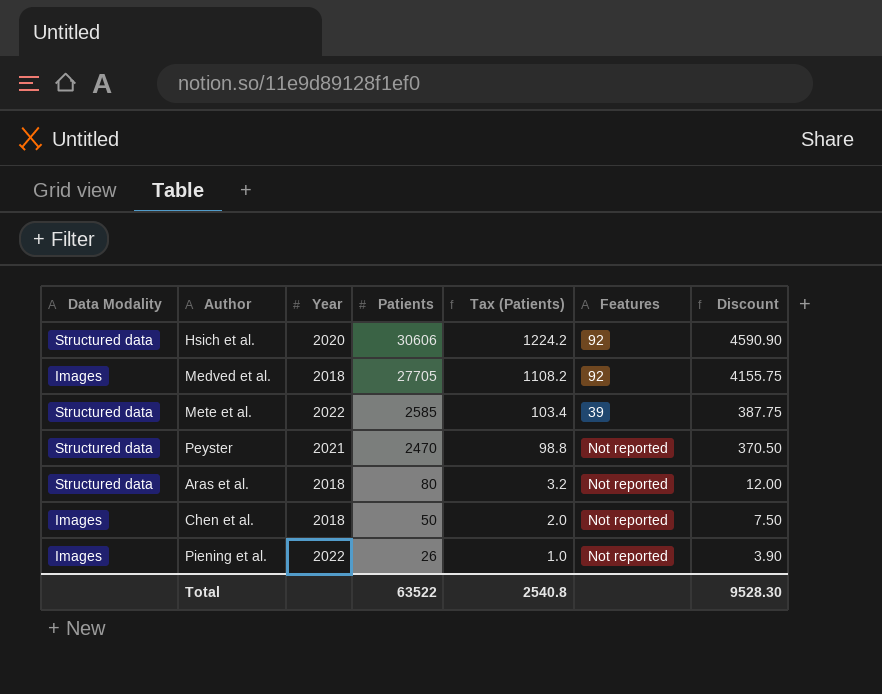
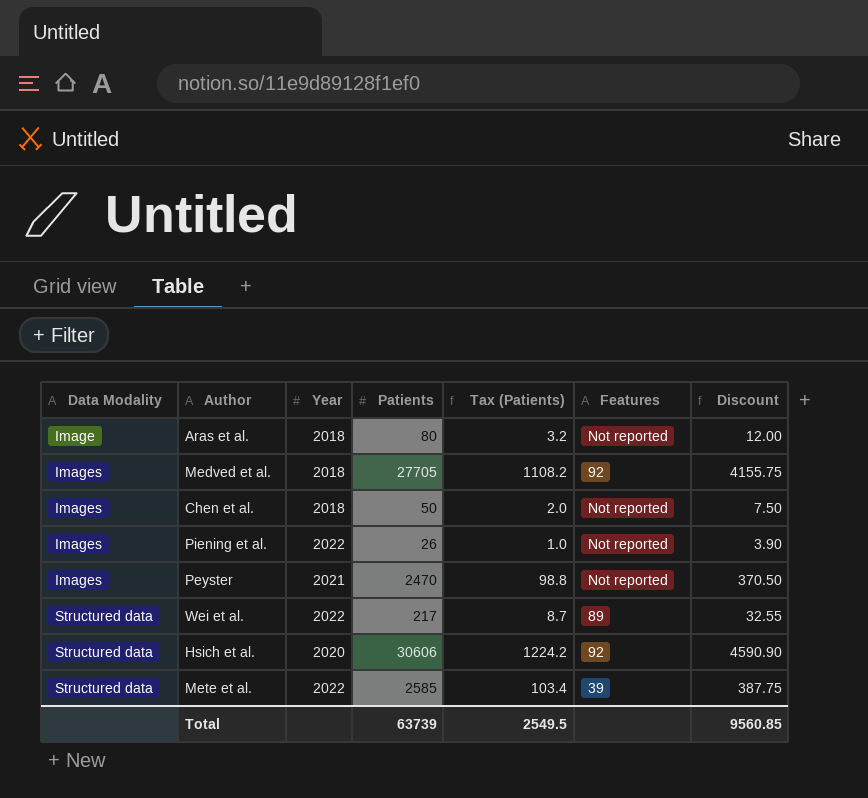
row order: Patients descending -> Data Modality ascending
Aras et al. | Data Modality: Structured data -> Image
Peyster | Data Modality: Structured data -> Images
row Wei et al.: none -> Structured data | 2022 | 217 | 8.7 | 89 | 32.55
Total | Patients: 63522 -> 63739
Total | Tax (Patients): 2540.8 -> 2549.5
Total | Discount: 9528.30 -> 9560.85

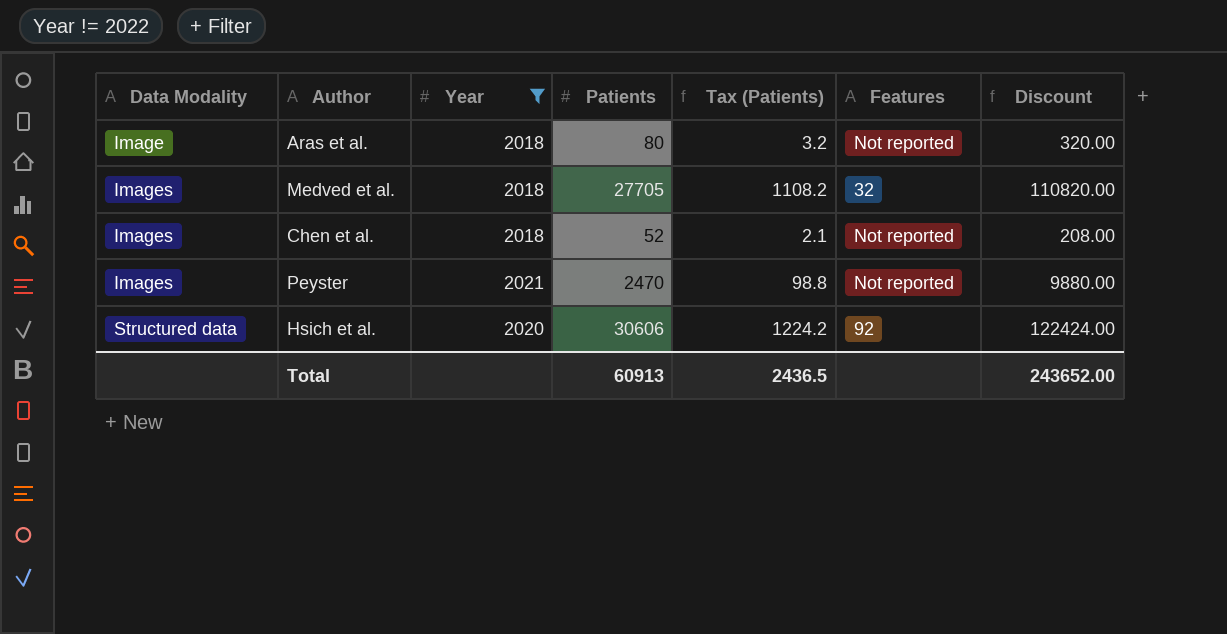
filter: none -> Year != 2022
column Discount | formula: [Patients] * 0.15 -> [Patients] * 4
Medved et al. | Features: 92 -> 32
Chen et al. | Patients: 50 -> 52
Chen et al. | Tax (Patients): 2.0 -> 2.1
Total | Patients: 63739 -> 60913
Total | Tax (Patients): 2549.5 -> 2436.5
Total | Discount: 9560.85 -> 243652.00

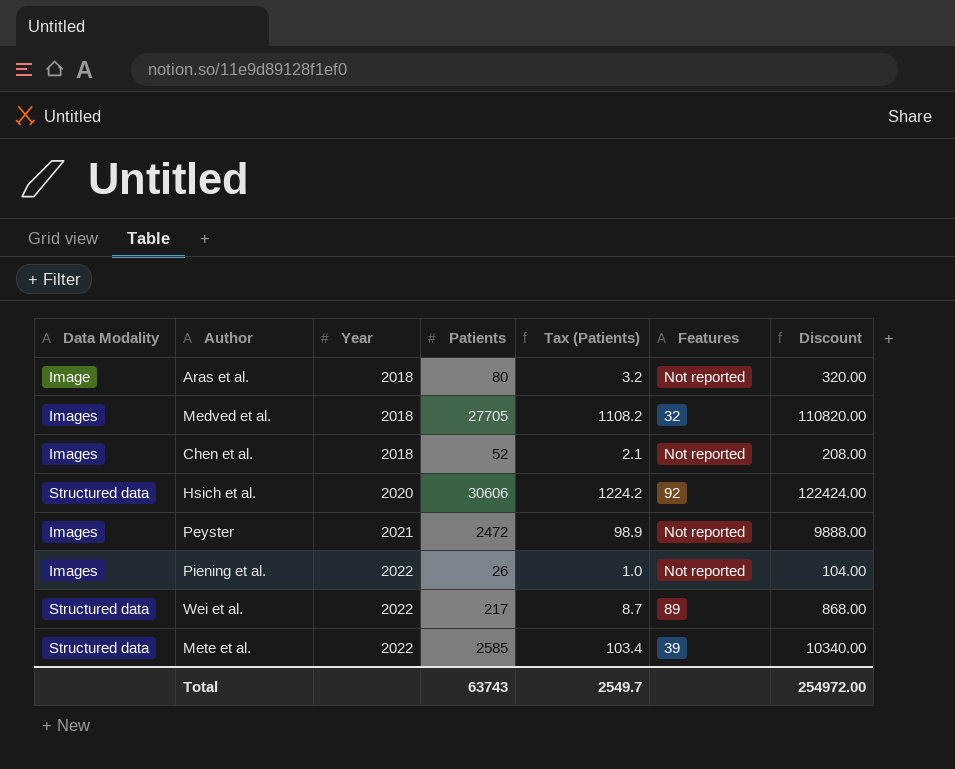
filter: Year != 2022 -> none
row order: Data Modality ascending -> Year ascending
Peyster | Patients: 2470 -> 2472
Peyster | Tax (Patients): 98.8 -> 98.9
Peyster | Discount: 9880.00 -> 9888.00
Total | Patients: 60913 -> 63743
Total | Tax (Patients): 2436.5 -> 2549.7
Total | Discount: 243652.00 -> 254972.00

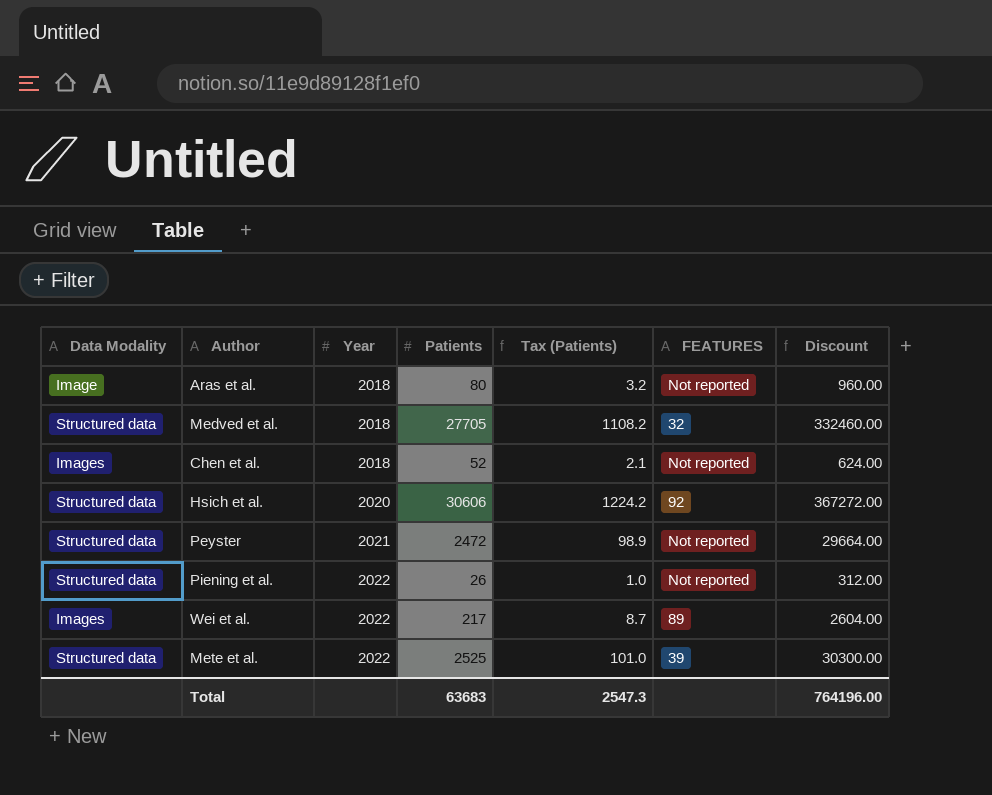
column name: Features -> FEATURES
column Discount | formula: [Patients] * 4 -> [Patients] * 12
Medved et al. | Data Modality: Images -> Structured data
Peyster | Data Modality: Images -> Structured data
Piening et al. | Data Modality: Images -> Structured data
Wei et al. | Data Modality: Structured data -> Images
Mete et al. | Patients: 2585 -> 2525
Mete et al. | Tax (Patients): 103.4 -> 101.0
Total | Patients: 63743 -> 63683
Total | Tax (Patients): 2549.7 -> 2547.3
Total | Discount: 254972.00 -> 764196.00

